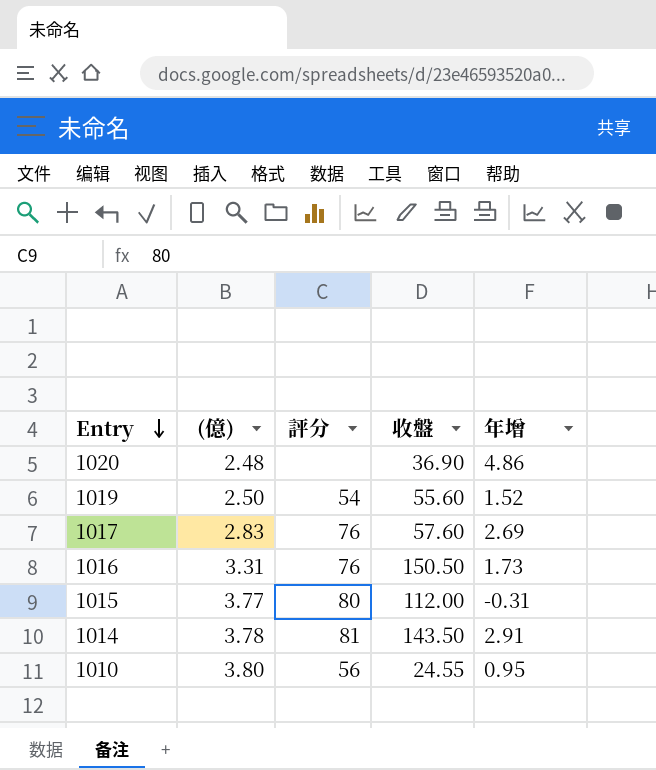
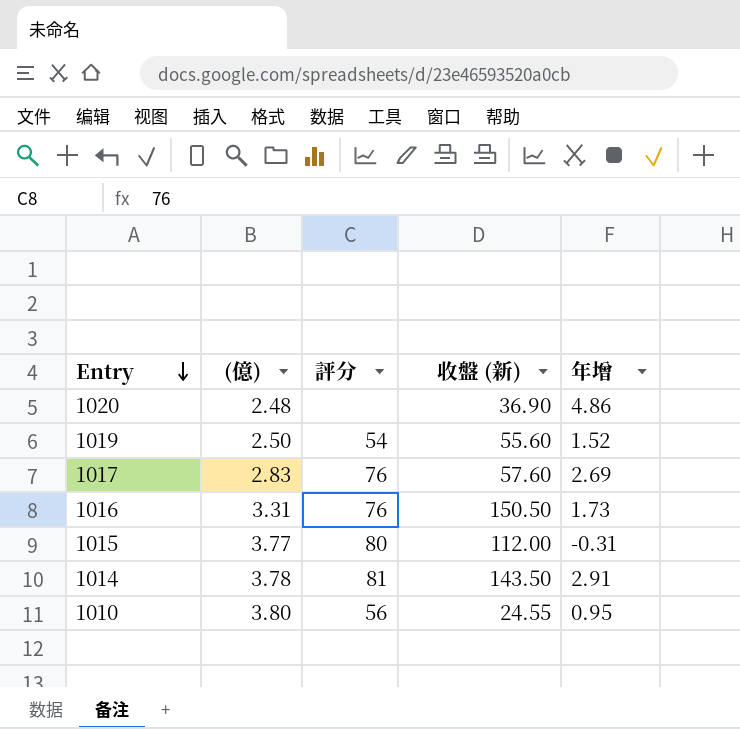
column name: 收盤 -> 收盤 (新)

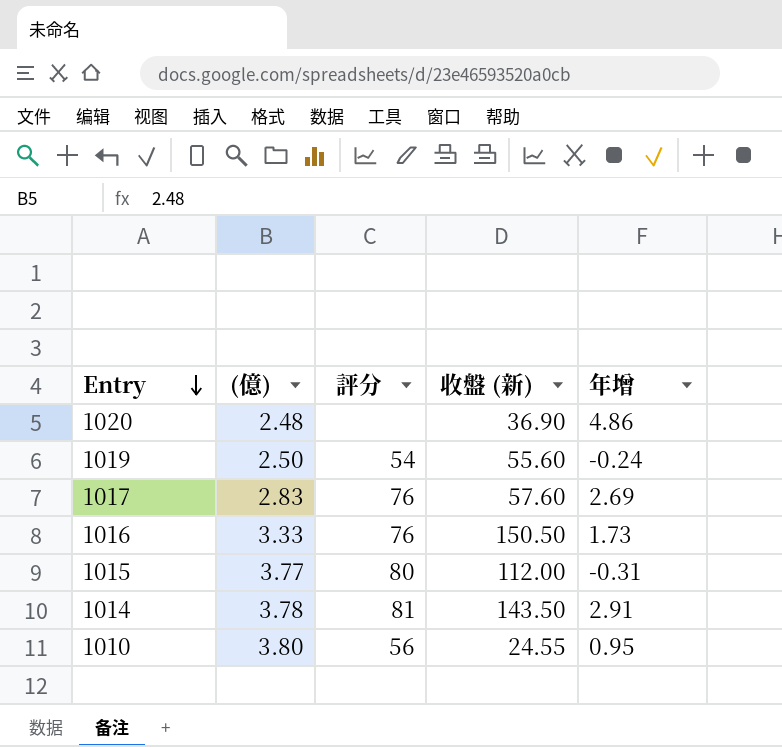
1019 | 年增: 1.52 -> -0.24
1016 | (億): 3.31 -> 3.33

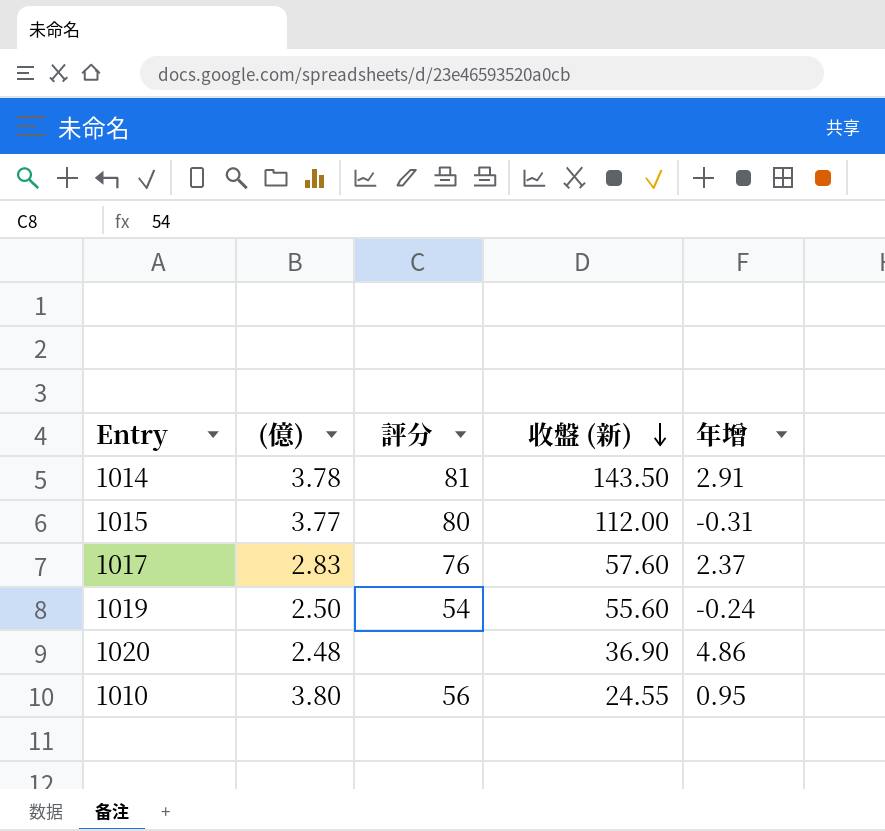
row order: Entry descending -> 收盤 (新) descending
row 1016: 3.33 | 76 | 150.50 | 1.73 -> none
1017 | 年增: 2.69 -> 2.37

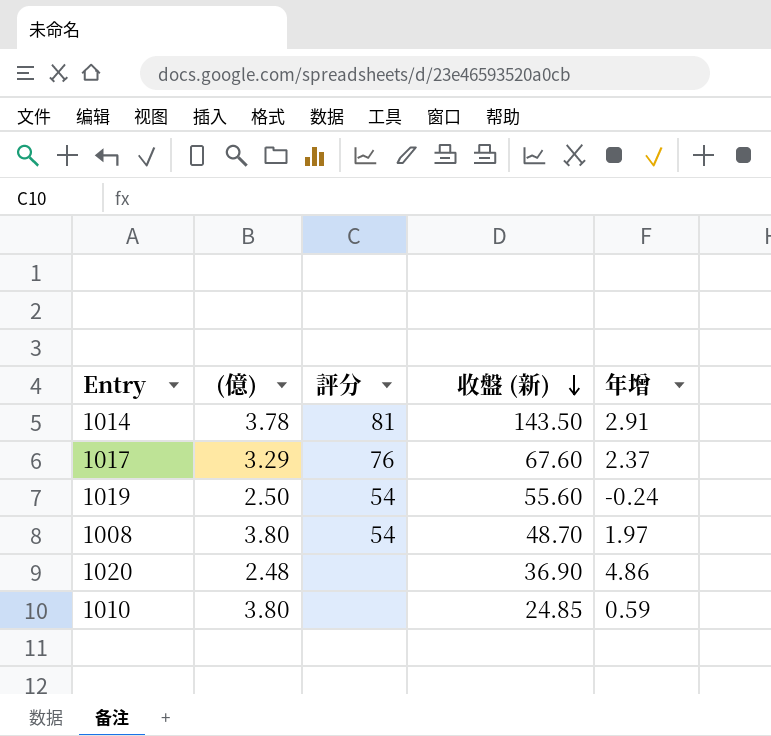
row 1015: 3.77 | 80 | 112.00 | -0.31 -> none
1017 | (億): 2.83 -> 3.29
1017 | 收盤 (新): 57.60 -> 67.60
row 1008: none -> 3.80 | 54 | 48.70 | 1.97
1010 | 評分: 56 -> none
1010 | 收盤 (新): 24.55 -> 24.85
1010 | 年增: 0.95 -> 0.59

